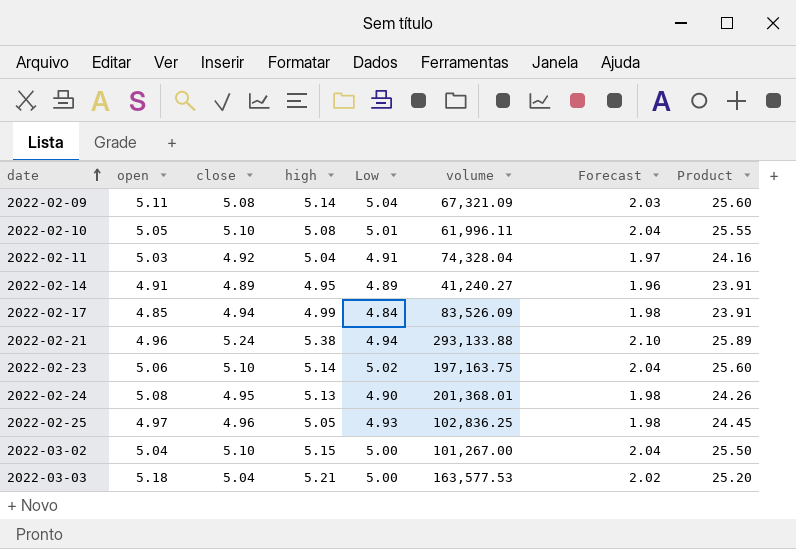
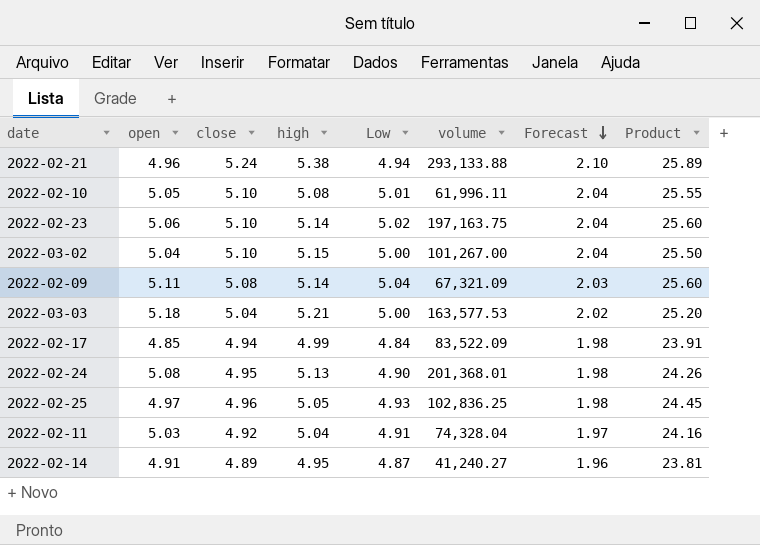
row order: date ascending -> Forecast descending
2022-02-17 | volume: 83,526.09 -> 83,522.09
2022-02-14 | Low: 4.89 -> 4.87
2022-02-14 | Product: 23.91 -> 23.81

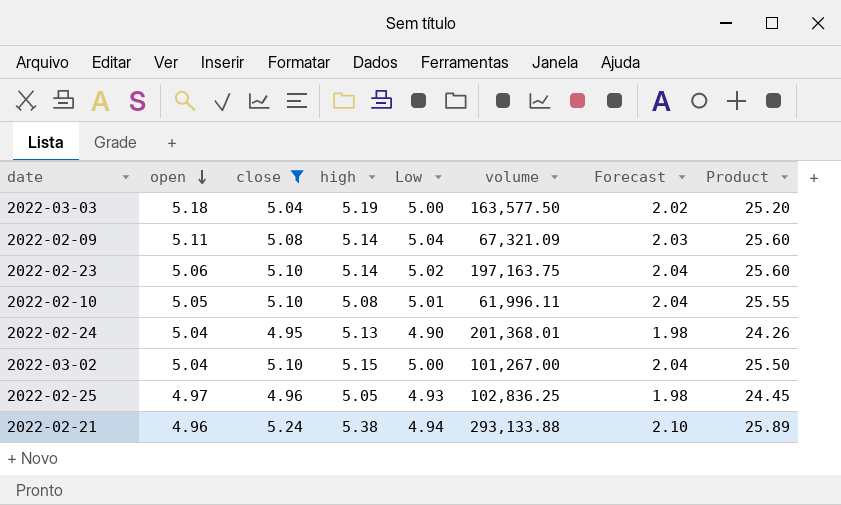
filter: none -> close >= 4.95
row order: Forecast descending -> open descending
2022-03-03 | high: 5.21 -> 5.19
2022-03-03 | volume: 163,577.53 -> 163,577.50
2022-02-24 | open: 5.08 -> 5.04

